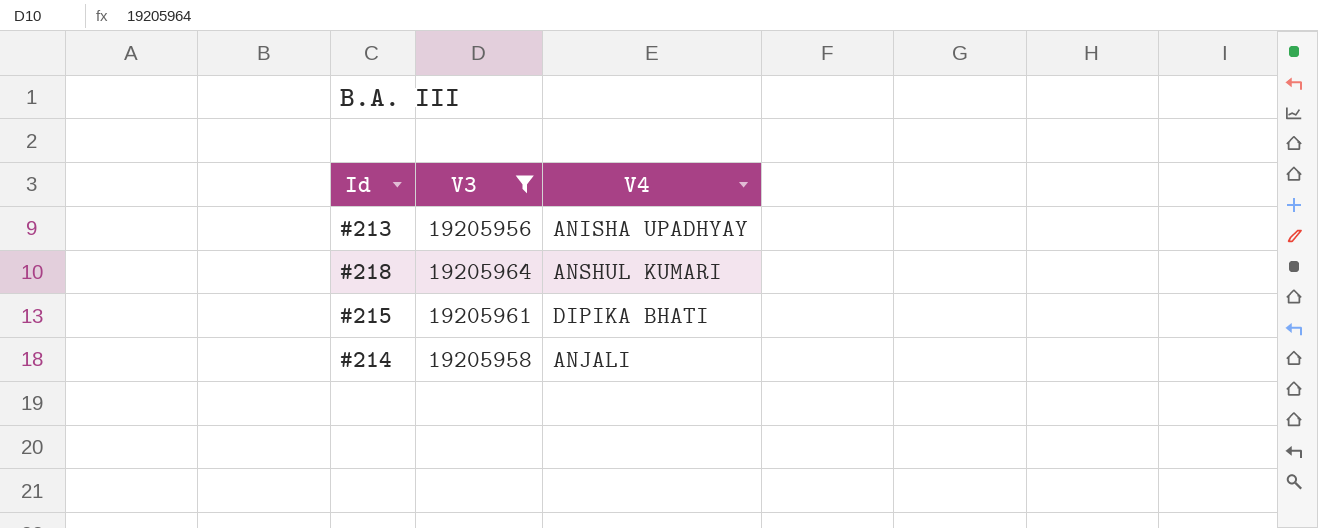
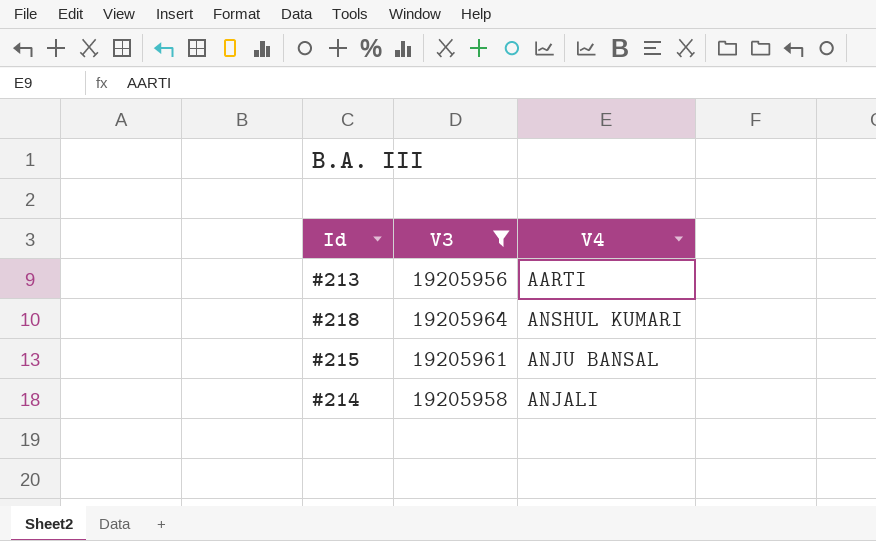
#213 | V4: ANISHA UPADHYAY -> AARTI
#215 | V4: DIPIKA BHATI -> ANJU BANSAL

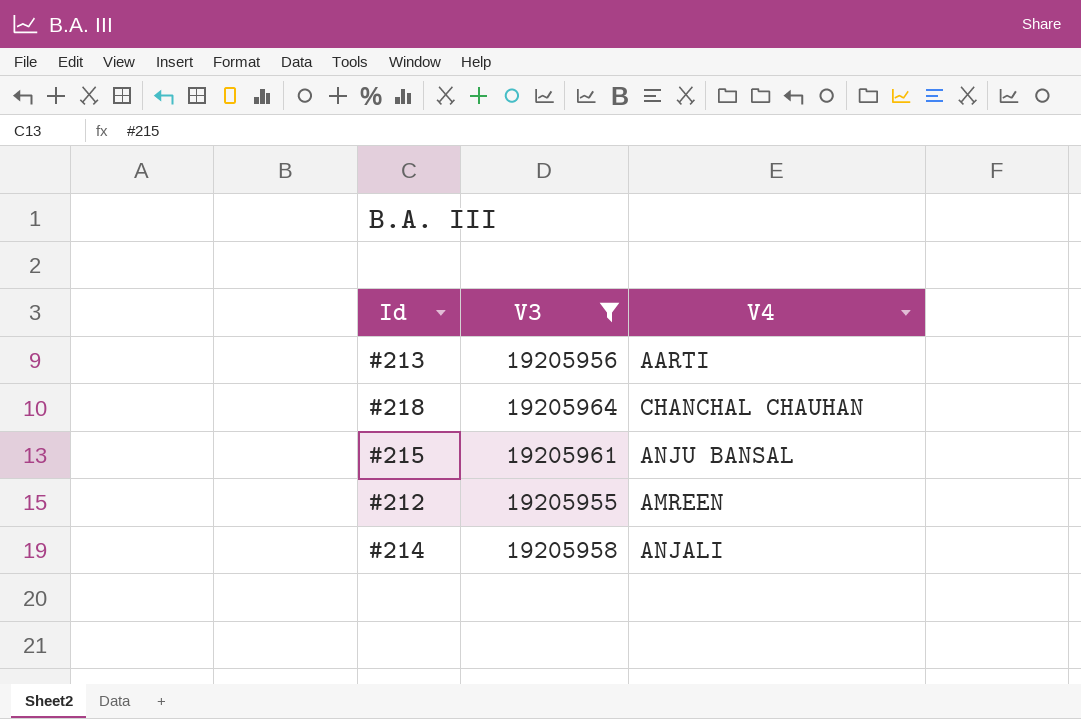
#218 | V4: ANSHUL KUMARI -> CHANCHAL CHAUHAN
row #212: none -> 19205955 | AMREEN

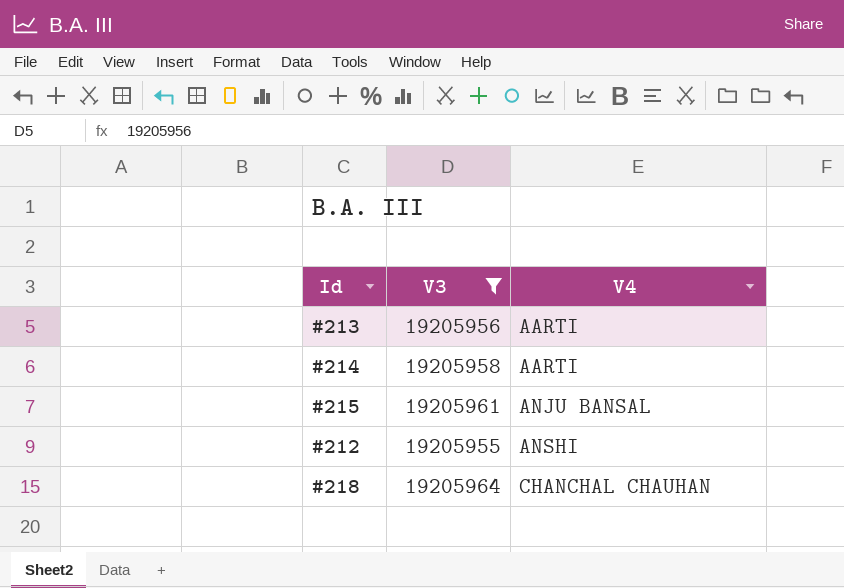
row order: none -> V4 ascending
#214 | V4: ANJALI -> AARTI
#212 | V4: AMREEN -> ANSHI

